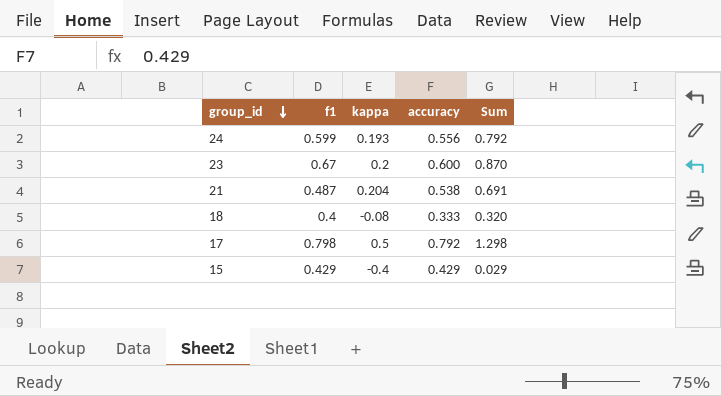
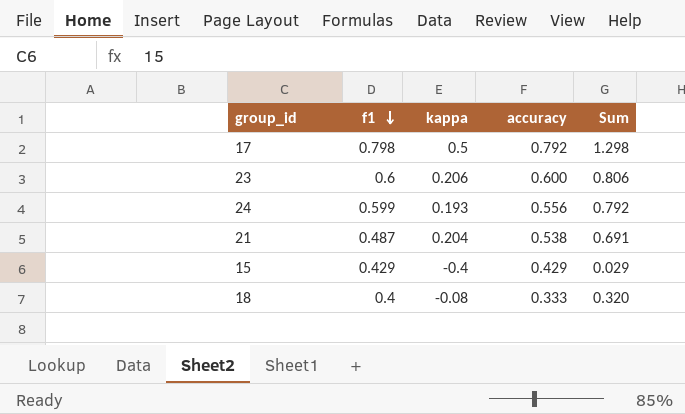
row order: group_id descending -> f1 descending
23 | f1: 0.67 -> 0.6
23 | kappa: 0.2 -> 0.206
23 | Sum: 0.870 -> 0.806

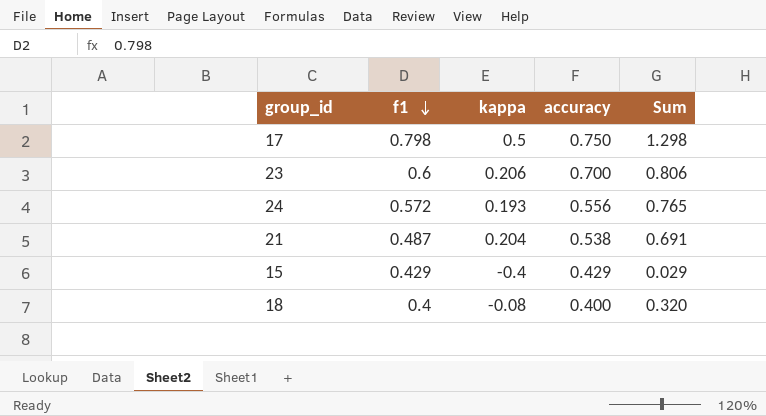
17 | accuracy: 0.792 -> 0.750
23 | accuracy: 0.600 -> 0.700
24 | f1: 0.599 -> 0.572
24 | Sum: 0.792 -> 0.765
18 | accuracy: 0.333 -> 0.400

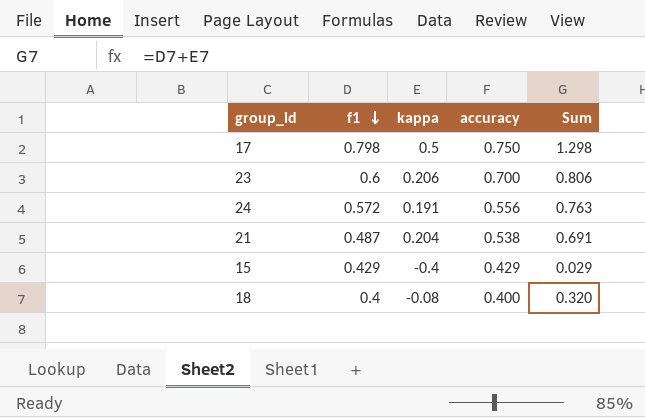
24 | kappa: 0.193 -> 0.191
24 | Sum: 0.765 -> 0.763

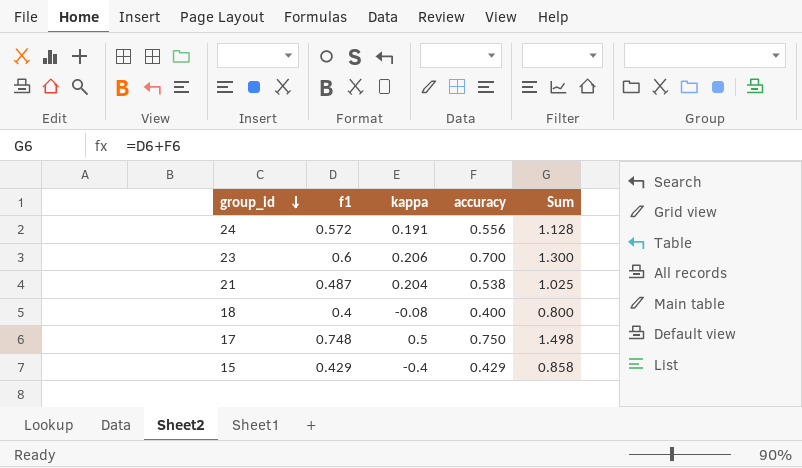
row order: f1 descending -> group_id descending
column Sum | formula: [f1] + [kappa] -> [f1] + [accuracy]
17 | f1: 0.798 -> 0.748

